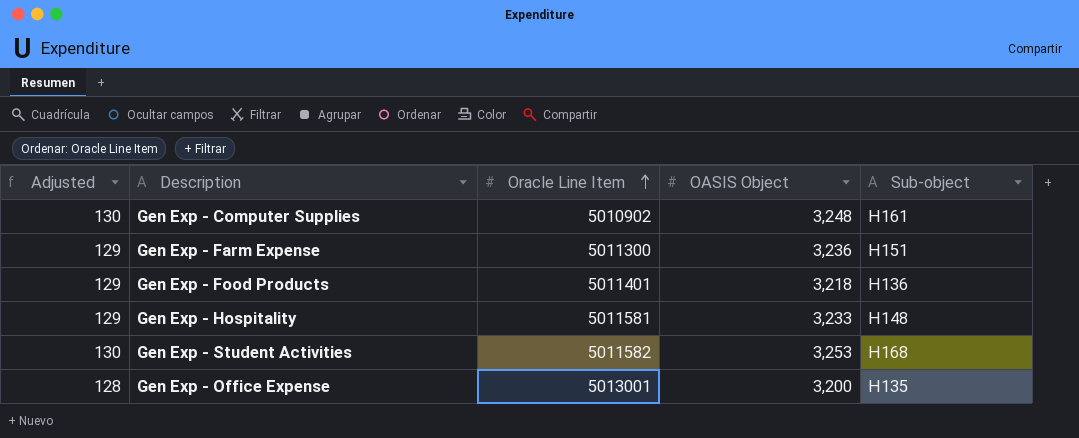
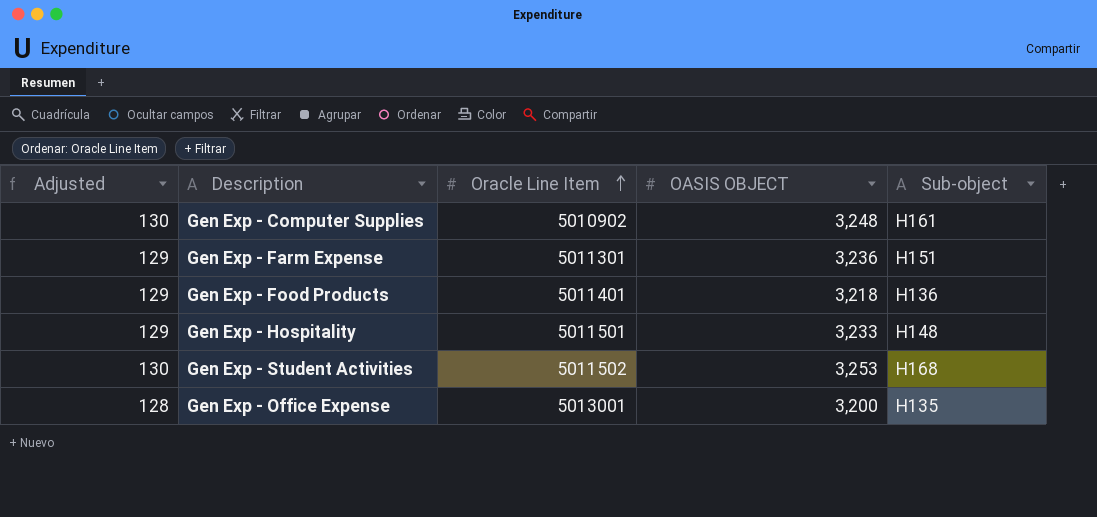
column name: OASIS Object -> OASIS OBJECT
Gen Exp - Farm Expense | Oracle Line Item: 5011300 -> 5011301
Gen Exp - Hospitality | Oracle Line Item: 5011581 -> 5011501
Gen Exp - Student Activities | Oracle Line Item: 5011582 -> 5011502

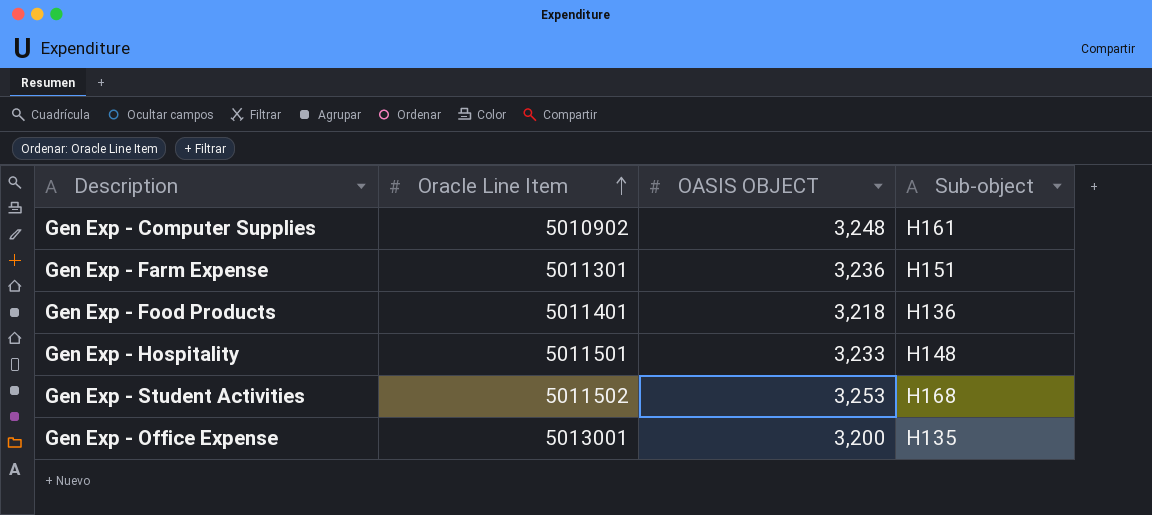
column Adjusted | formula: [OASIS OBJECT] * 0.04 -> none

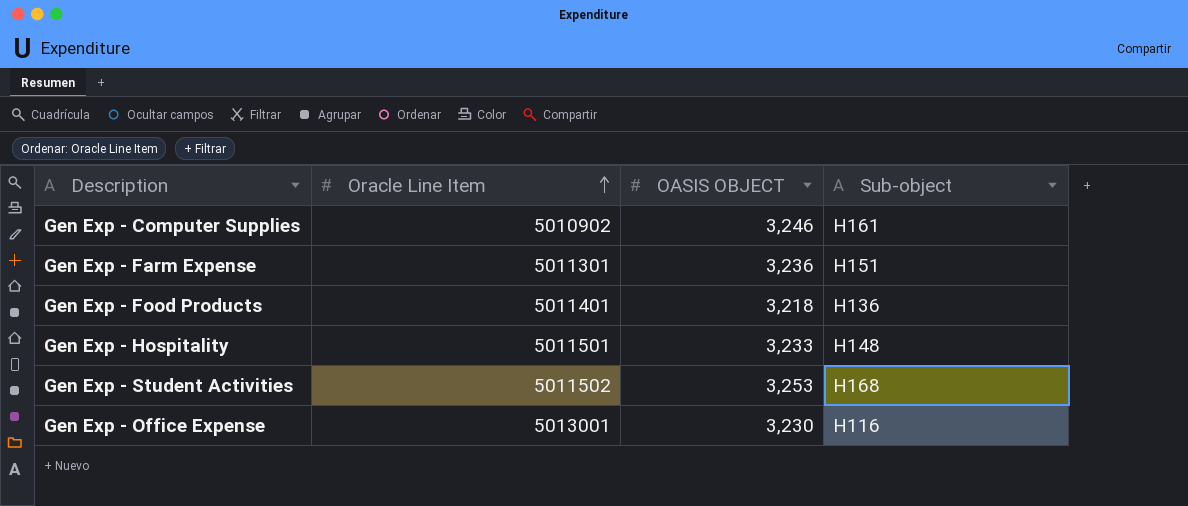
Gen Exp - Computer Supplies | OASIS OBJECT: 3,248 -> 3,246
Gen Exp - Office Expense | OASIS OBJECT: 3,200 -> 3,230
Gen Exp - Office Expense | Sub-object: H135 -> H116

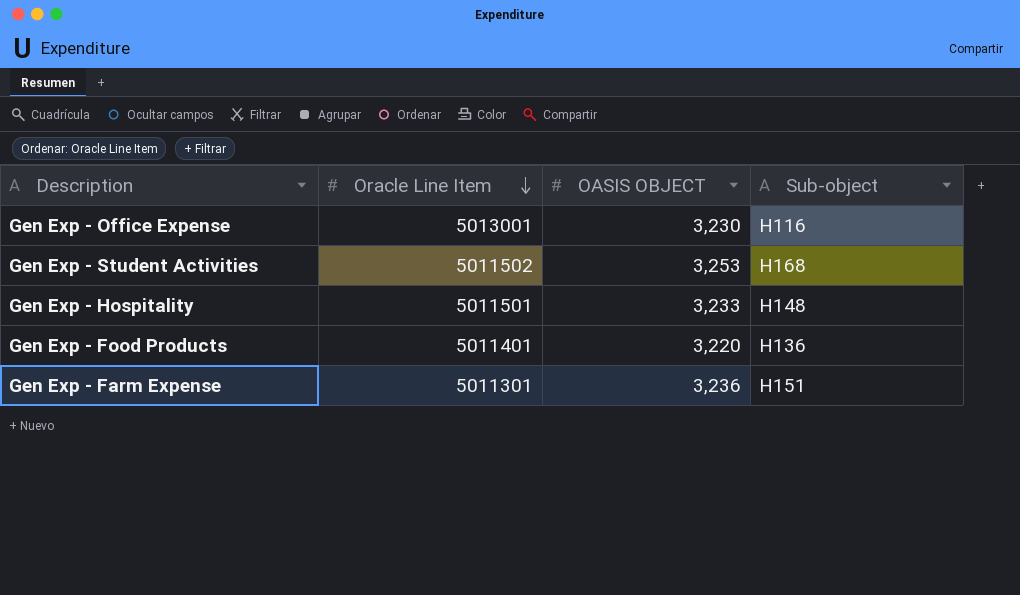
row order: Oracle Line Item ascending -> Oracle Line Item descending
row Gen Exp - Computer Supplies: 5010902 | 3,246 | H161 -> none
Gen Exp - Food Products | OASIS OBJECT: 3,218 -> 3,220

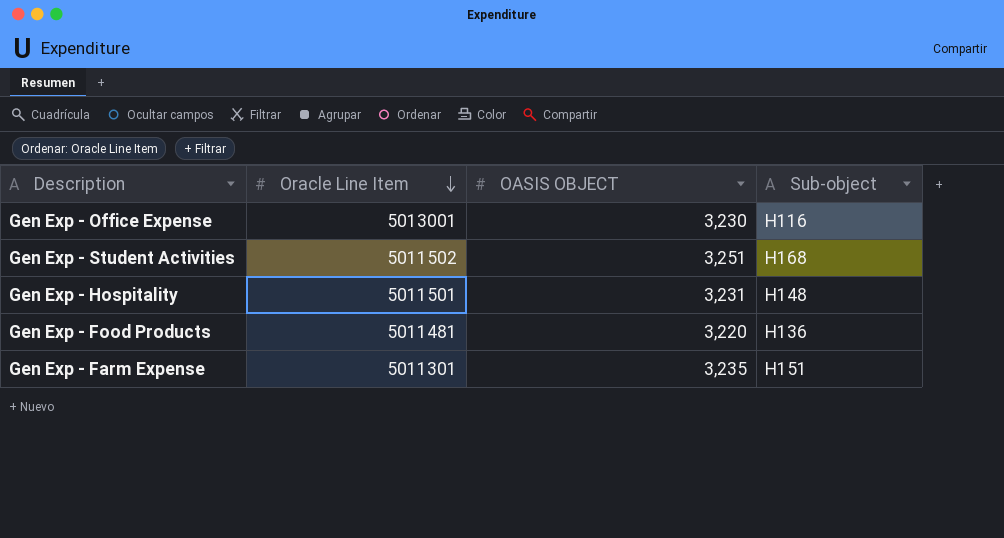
Gen Exp - Student Activities | OASIS OBJECT: 3,253 -> 3,251
Gen Exp - Hospitality | OASIS OBJECT: 3,233 -> 3,231
Gen Exp - Food Products | Oracle Line Item: 5011401 -> 5011481
Gen Exp - Farm Expense | OASIS OBJECT: 3,236 -> 3,235

